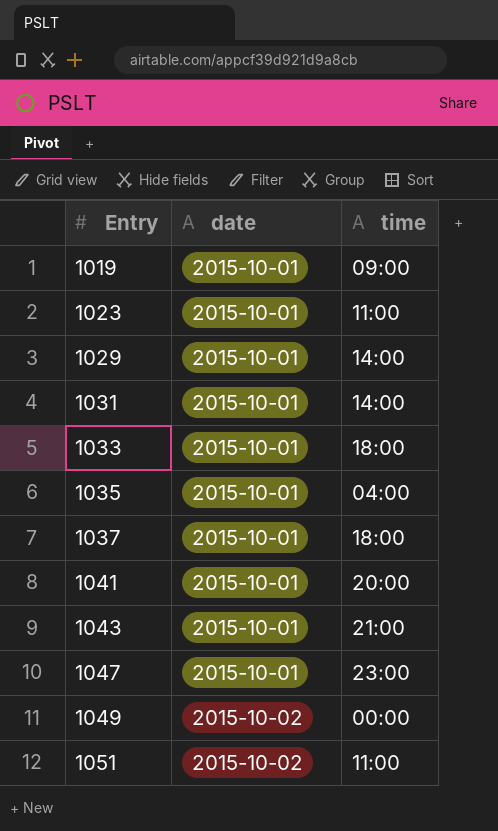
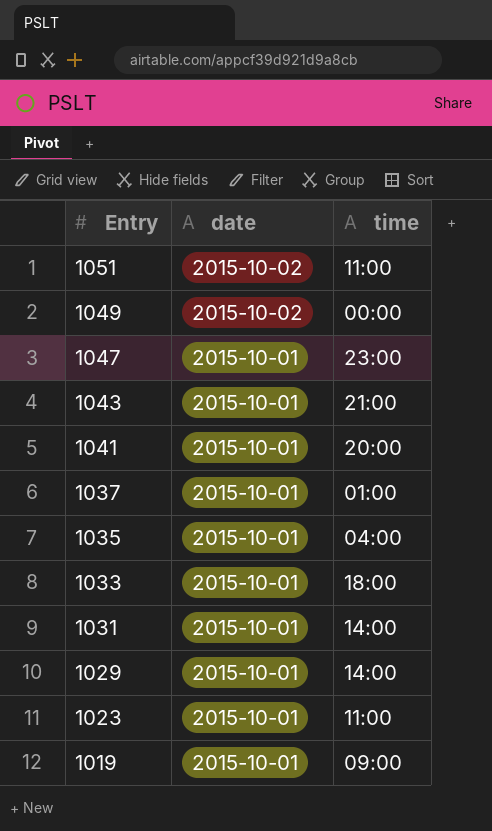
row order: Entry ascending -> Entry descending
1037 | time: 18:00 -> 01:00

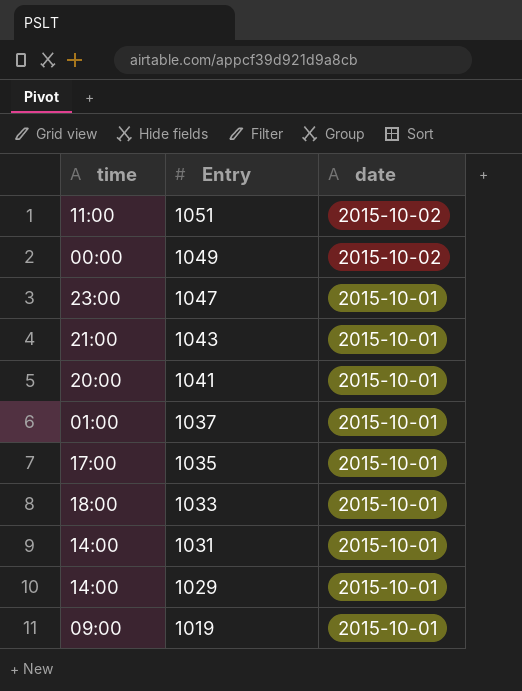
column time | position: 3 -> 1
row 1023: 2015-10-01 | 11:00 -> none
1035 | time: 04:00 -> 17:00

